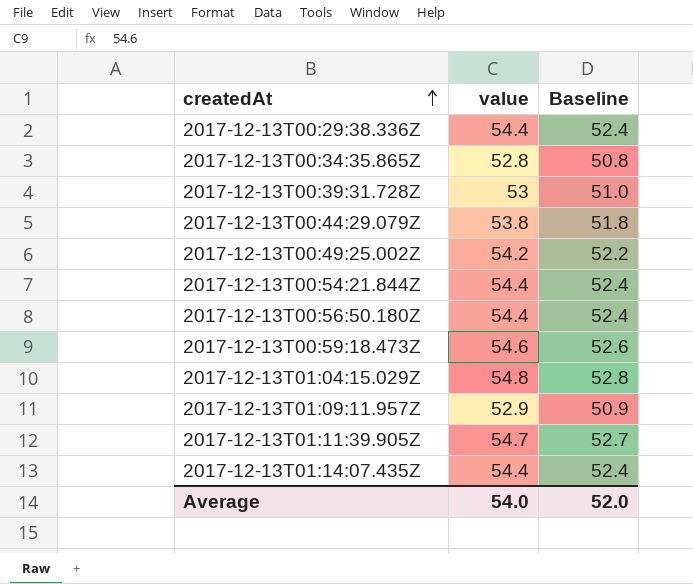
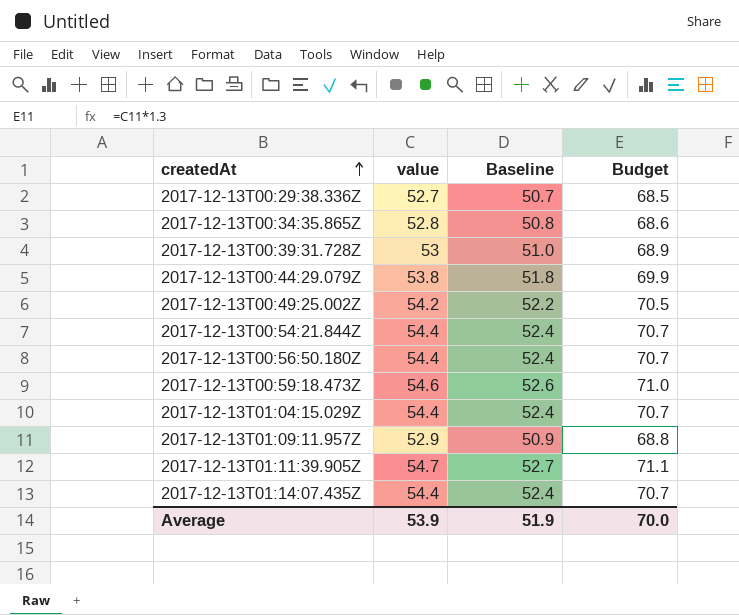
column Budget | formula: none -> [value] * 1.3
2017-12-13T00:29:38.336Z | value: 54.4 -> 52.7
2017-12-13T00:29:38.336Z | Baseline: 52.4 -> 50.7
2017-12-13T01:04:15.029Z | value: 54.8 -> 54.4
2017-12-13T01:04:15.029Z | Baseline: 52.8 -> 52.4
Average | value: 54.0 -> 53.9
Average | Baseline: 52.0 -> 51.9

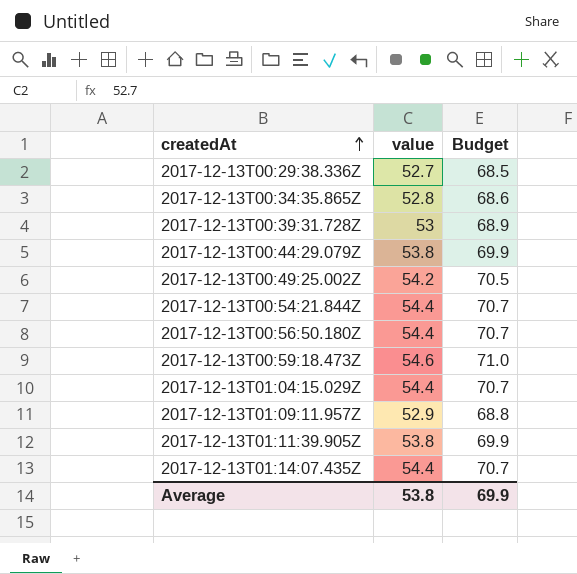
column Baseline | formula: [value] - 2 -> none
2017-12-13T01:11:39.905Z | value: 54.7 -> 53.8
2017-12-13T01:11:39.905Z | Budget: 71.1 -> 69.9
Average | value: 53.9 -> 53.8
Average | Budget: 70.0 -> 69.9

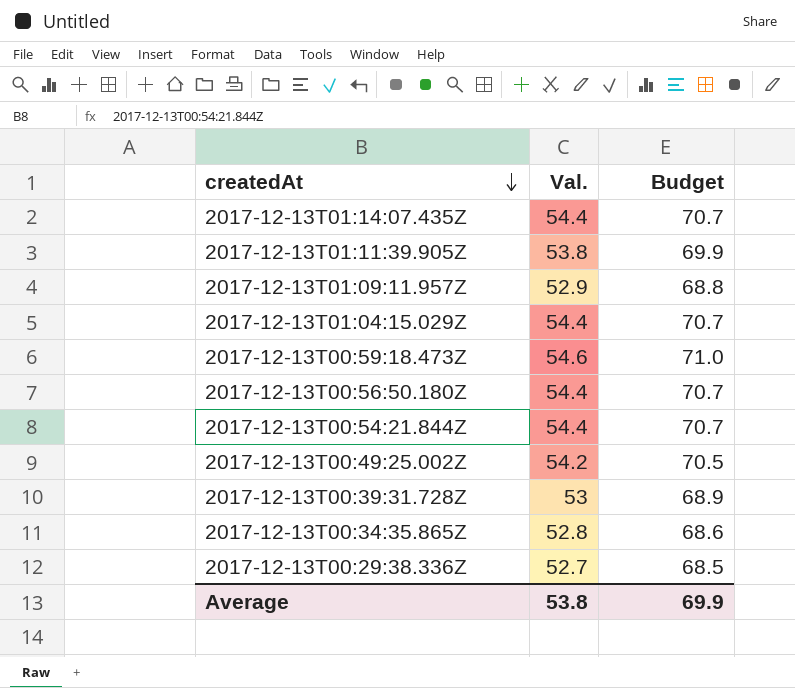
row order: createdAt ascending -> createdAt descending
column name: value -> Val.
row 2017-12-13T00:44:29.079Z: 53.8 | 69.9 -> none

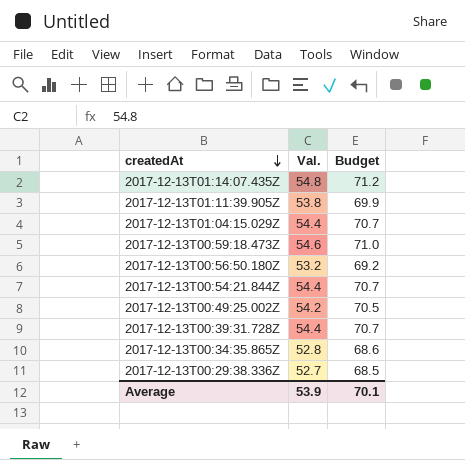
row 2017-12-13T01:09:11.957Z: 52.9 | 68.8 -> none
2017-12-13T01:14:07.435Z | Val.: 54.4 -> 54.8
2017-12-13T01:14:07.435Z | Budget: 70.7 -> 71.2
2017-12-13T00:56:50.180Z | Val.: 54.4 -> 53.2
2017-12-13T00:56:50.180Z | Budget: 70.7 -> 69.2
2017-12-13T00:39:31.728Z | Val.: 53 -> 54.4
2017-12-13T00:39:31.728Z | Budget: 68.9 -> 70.7
Average | Val.: 53.8 -> 53.9
Average | Budget: 69.9 -> 70.1

